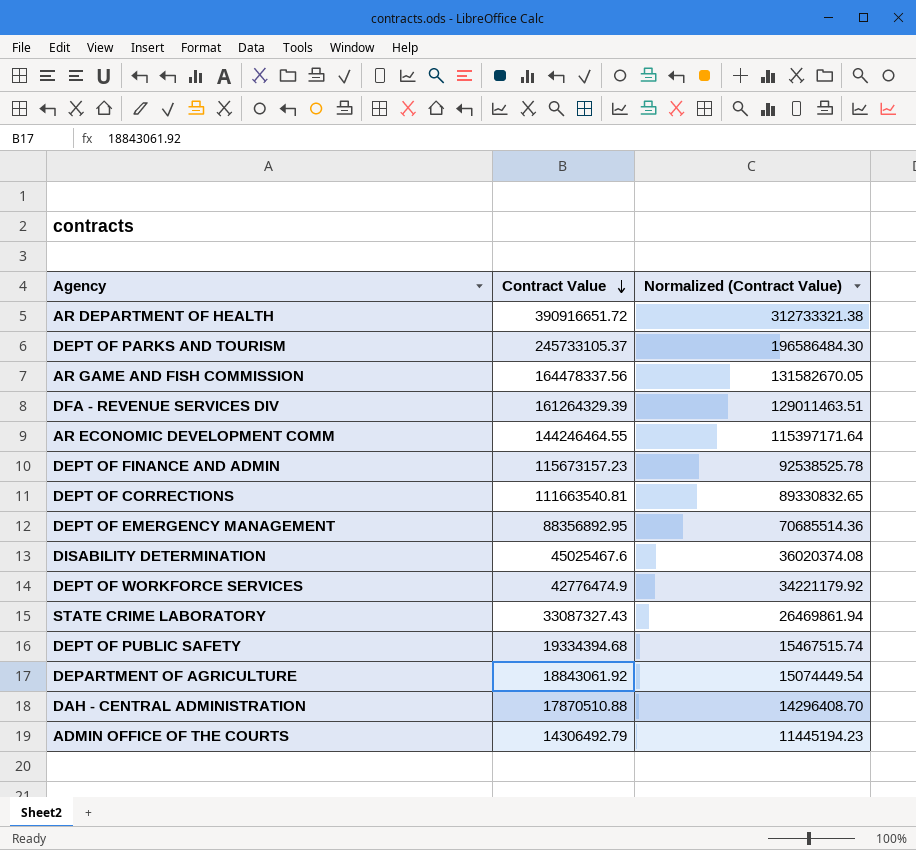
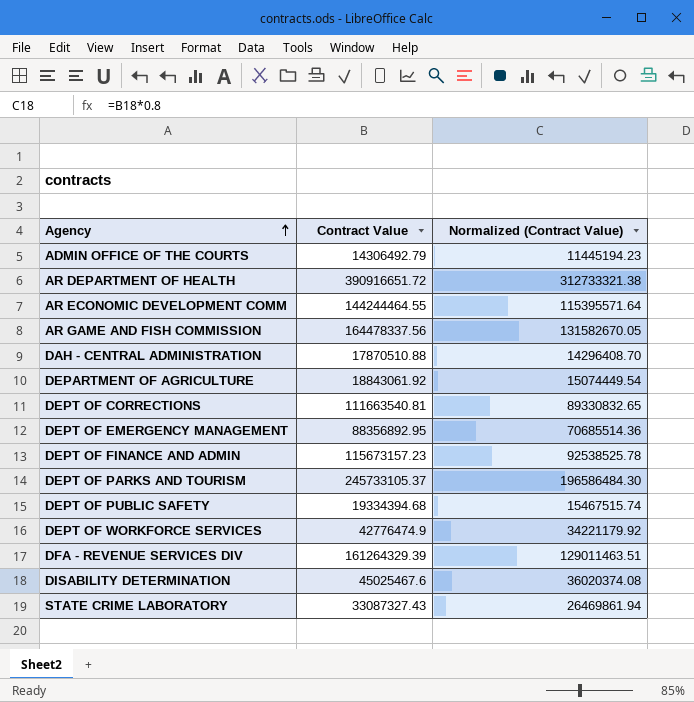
row order: Contract Value descending -> Agency ascending
AR ECONOMIC DEVELOPMENT COMM | Contract Value: 144246464.55 -> 144244464.55
AR ECONOMIC DEVELOPMENT COMM | Normalized (Contract Value): 115397171.64 -> 115395571.64

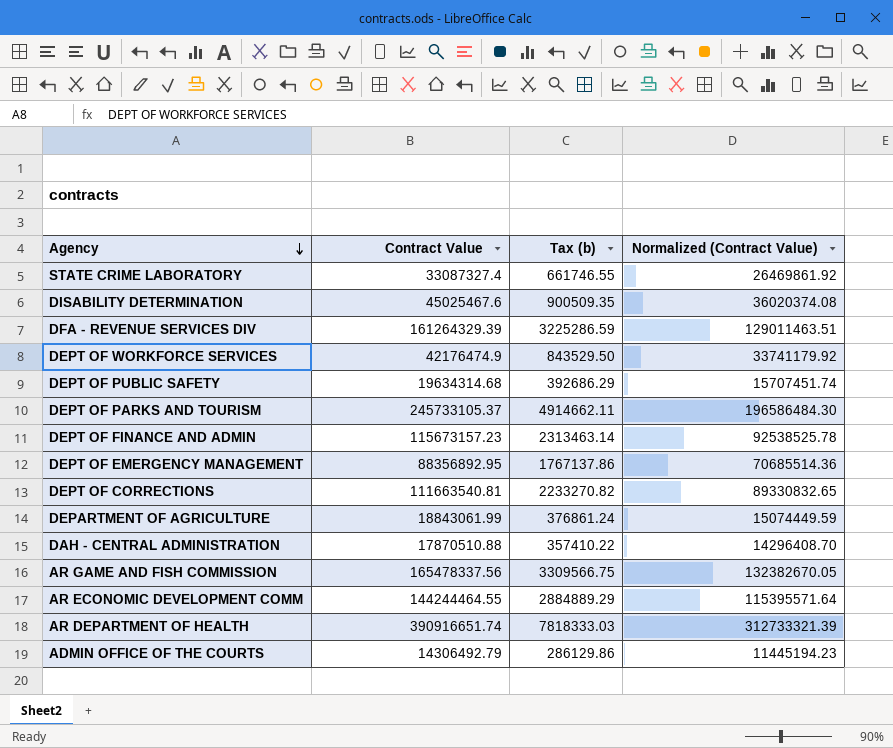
row order: Agency ascending -> Agency descending
column Tax (b) | formula: none -> [Contract Value] * 0.02
STATE CRIME LABORATORY | Contract Value: 33087327.43 -> 33087327.4
STATE CRIME LABORATORY | Normalized (Contract Value): 26469861.94 -> 26469861.92
DEPT OF WORKFORCE SERVICES | Contract Value: 42776474.9 -> 42176474.9
DEPT OF WORKFORCE SERVICES | Normalized (Contract Value): 34221179.92 -> 33741179.92
DEPT OF PUBLIC SAFETY | Contract Value: 19334394.68 -> 19634314.68
DEPT OF PUBLIC SAFETY | Normalized (Contract Value): 15467515.74 -> 15707451.74
DEPARTMENT OF AGRICULTURE | Contract Value: 18843061.92 -> 18843061.99
DEPARTMENT OF AGRICULTURE | Normalized (Contract Value): 15074449.54 -> 15074449.59
AR GAME AND FISH COMMISSION | Contract Value: 164478337.56 -> 165478337.56
AR GAME AND FISH COMMISSION | Normalized (Contract Value): 131582670.05 -> 132382670.05
AR DEPARTMENT OF HEALTH | Contract Value: 390916651.72 -> 390916651.74
AR DEPARTMENT OF HEALTH | Normalized (Contract Value): 312733321.38 -> 312733321.39

